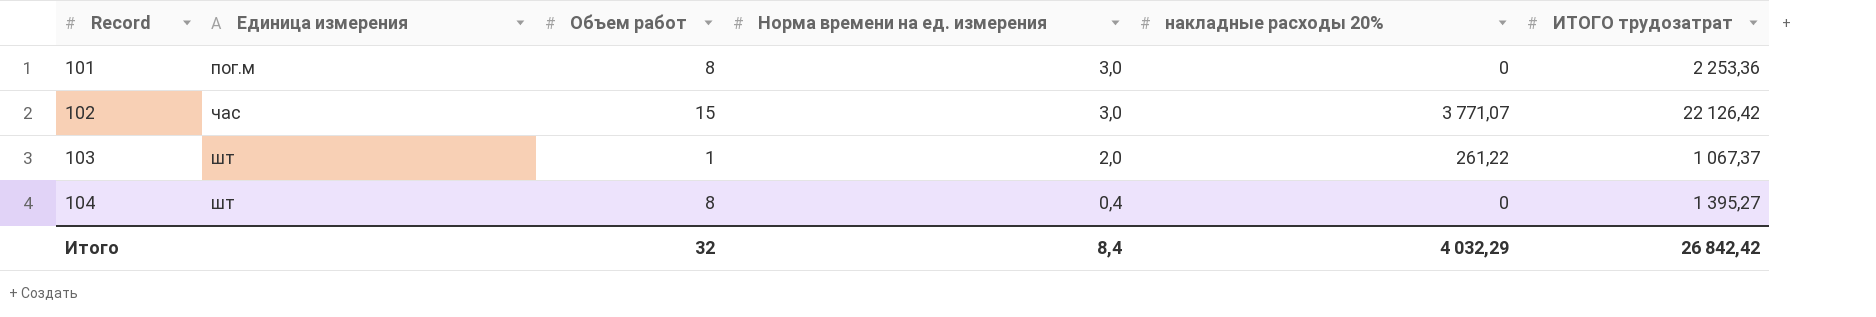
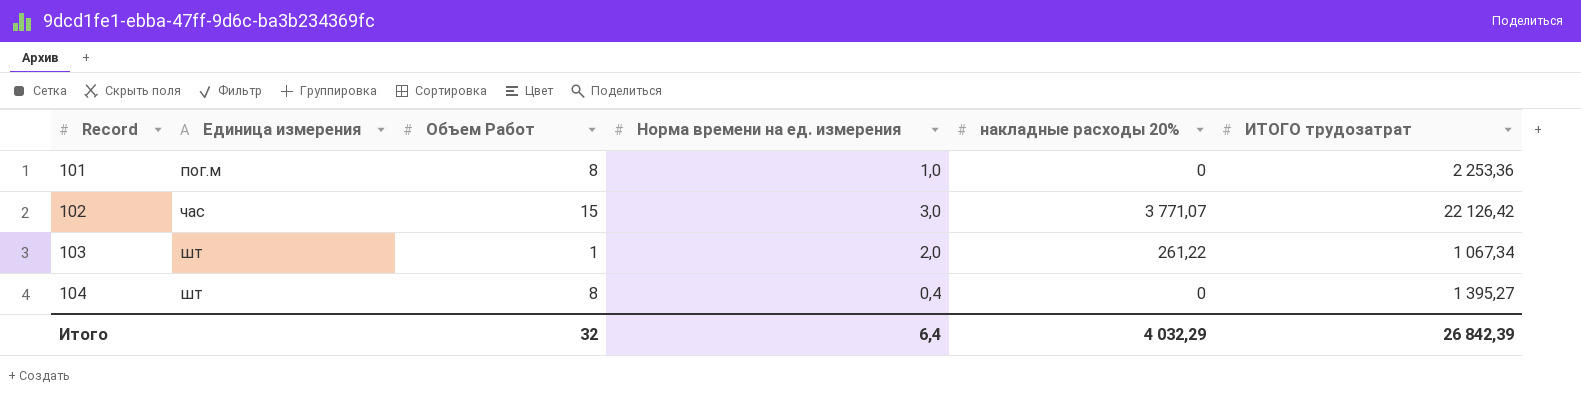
column name: Объем работ -> Объем Работ
101 | Норма времени на ед. измерения: 3,0 -> 1,0
103 | ИТОГО трудозатрат: 1 067,37 -> 1 067,34
Итого | Норма времени на ед. измерения: 8,4 -> 6,4
Итого | ИТОГО трудозатрат: 26 842,42 -> 26 842,39

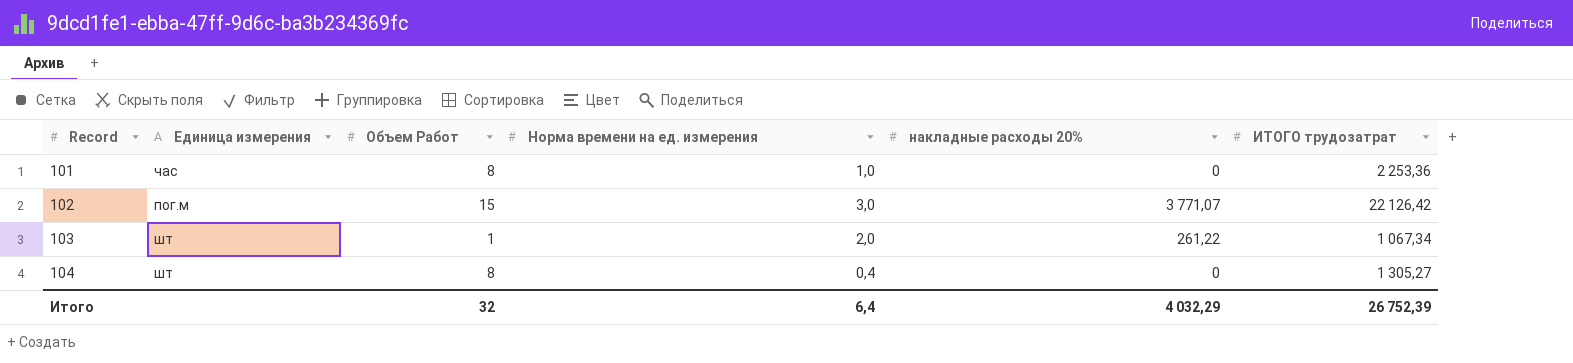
101 | Единица измерения: пог.м -> час
102 | Единица измерения: час -> пог.м
104 | ИТОГО трудозатрат: 1 395,27 -> 1 305,27
Итого | ИТОГО трудозатрат: 26 842,39 -> 26 752,39

